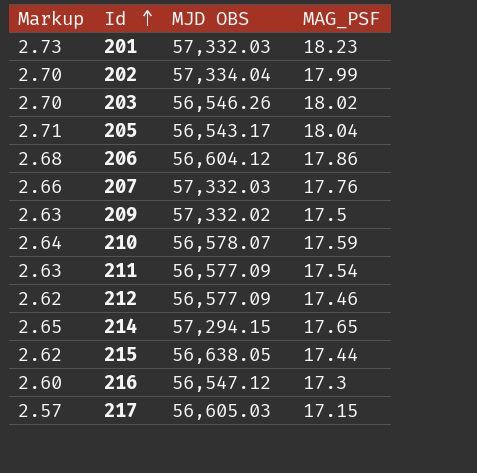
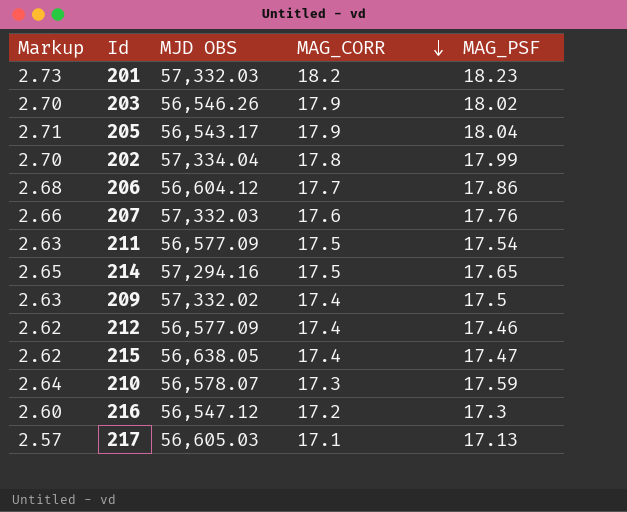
row order: Id ascending -> MAG_CORR descending
column MAG_CORR | position: none -> 4
214 | MJD OBS: 57,294.15 -> 57,294.16
215 | MAG_PSF: 17.44 -> 17.47
217 | MAG_PSF: 17.15 -> 17.13

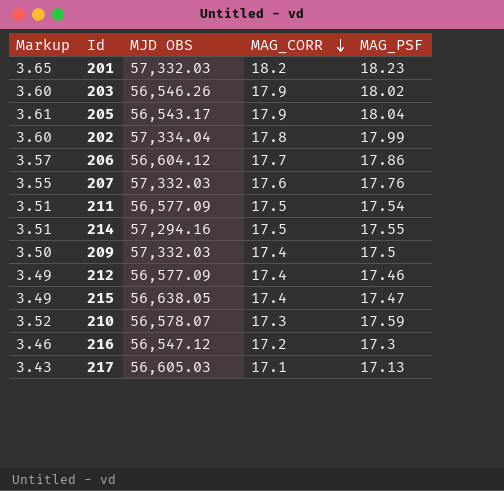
column Markup | formula: [MAG_PSF] * 0.15 -> [MAG_PSF] * 0.2
214 | MAG_PSF: 17.65 -> 17.55
209 | MJD OBS: 57,332.02 -> 57,332.03

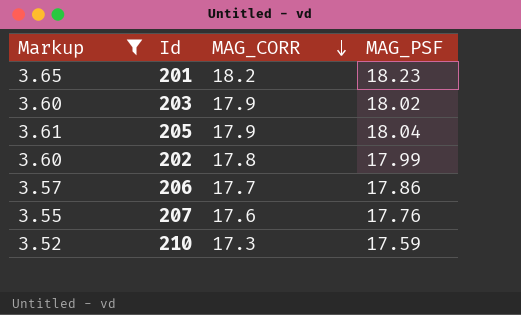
filter: none -> Markup >= 3.52
column MJD OBS | position: 3 -> none

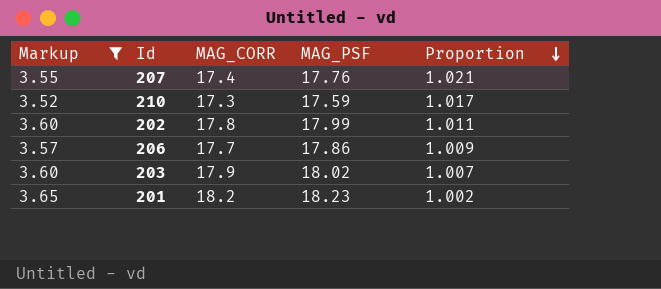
row order: MAG_CORR descending -> Proportion descending
column Proportion | formula: none -> [MAG_PSF] / [MAG_CORR]
row 205: 3.61 | 17.9 | 18.04 -> none
207 | MAG_CORR: 17.6 -> 17.4

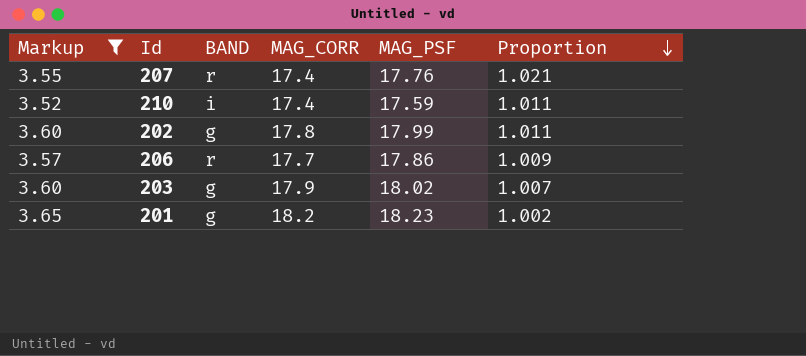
column BAND | position: none -> 3
210 | MAG_CORR: 17.3 -> 17.4
210 | Proportion: 1.017 -> 1.011

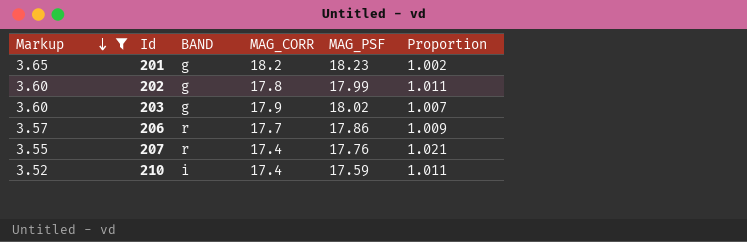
row order: Proportion descending -> Markup descending

